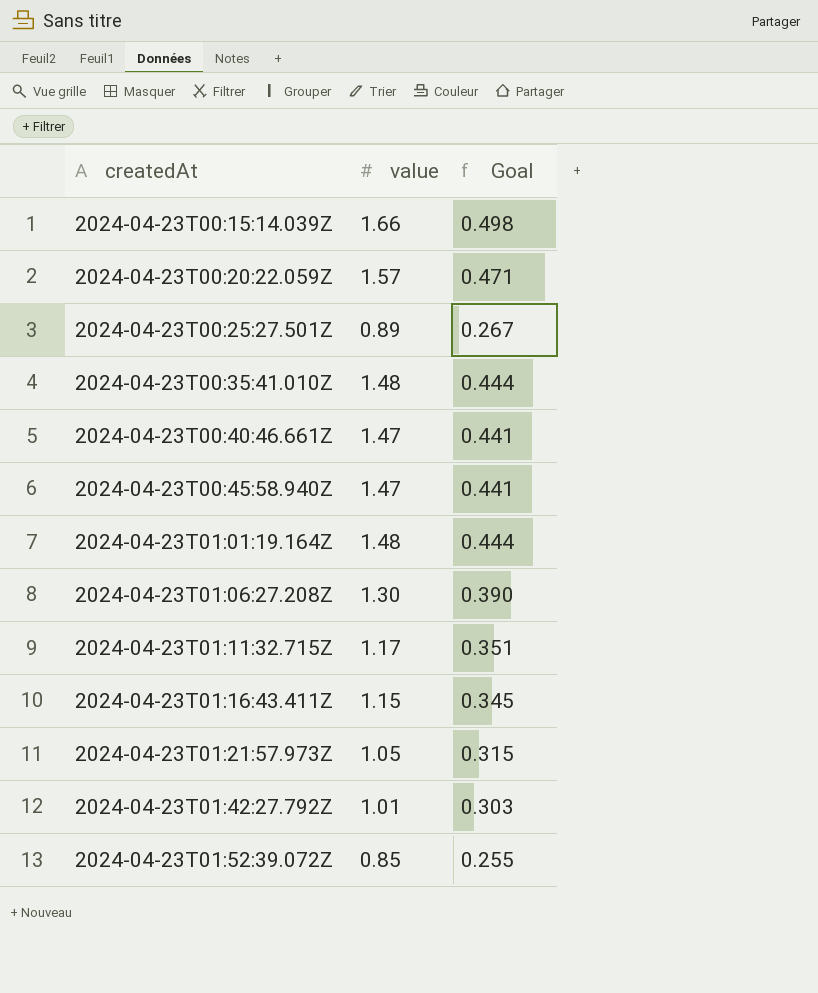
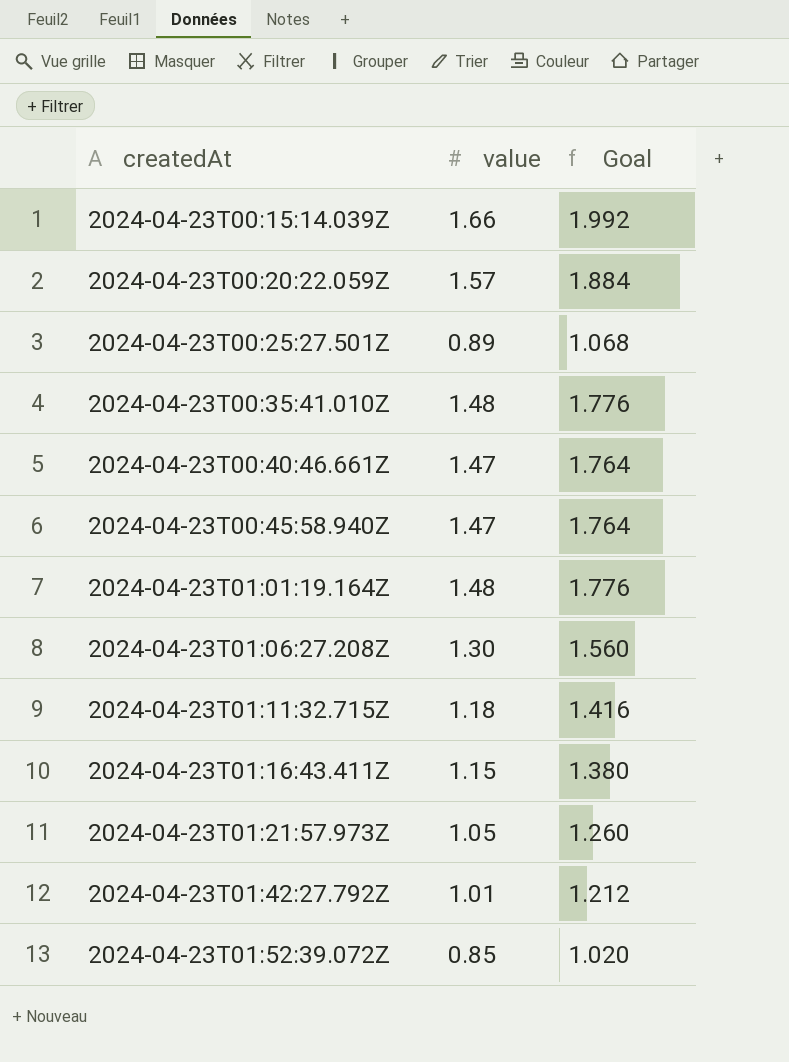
column Goal | formula: [value] * 0.3 -> [value] * 1.2
2024-04-23T01:11:32.715Z | value: 1.17 -> 1.18

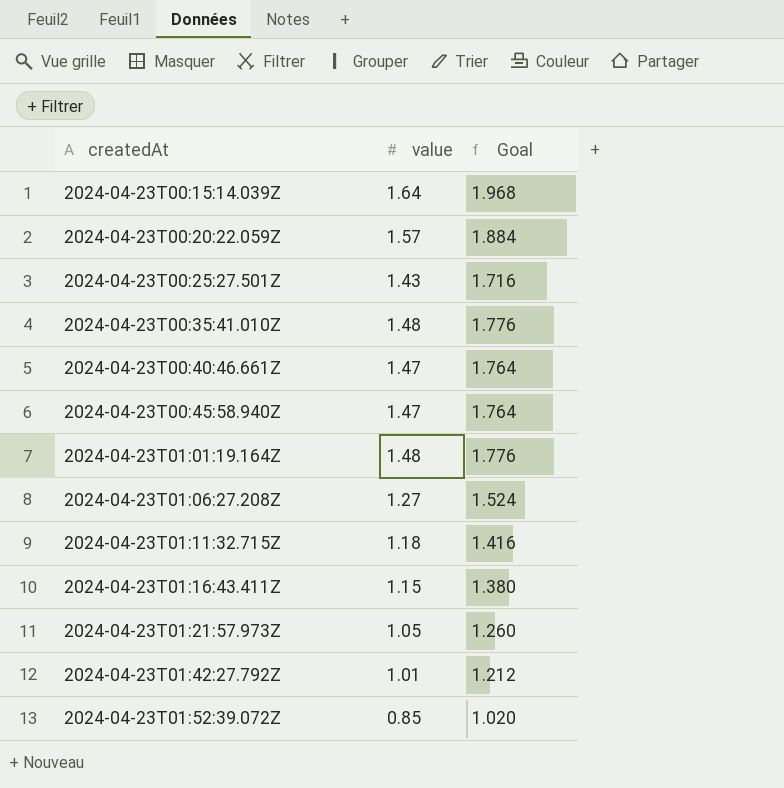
2024-04-23T00:15:14.039Z | value: 1.66 -> 1.64
2024-04-23T00:15:14.039Z | Goal: 1.992 -> 1.968
2024-04-23T00:25:27.501Z | value: 0.89 -> 1.43
2024-04-23T00:25:27.501Z | Goal: 1.068 -> 1.716
2024-04-23T01:06:27.208Z | value: 1.30 -> 1.27
2024-04-23T01:06:27.208Z | Goal: 1.560 -> 1.524

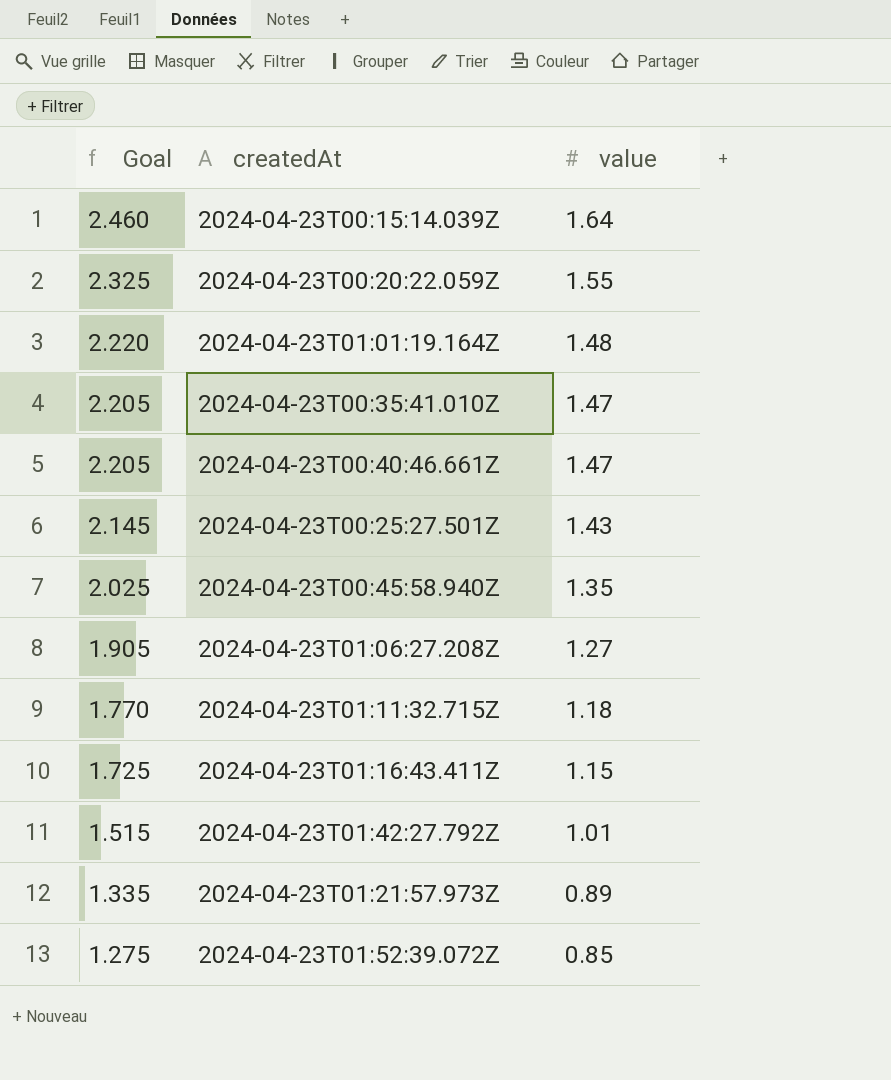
row order: createdAt ascending -> Goal descending
column Goal | formula: [value] * 1.2 -> [value] * 1.5
column Goal | position: 3 -> 1
2024-04-23T00:20:22.059Z | value: 1.57 -> 1.55
2024-04-23T00:35:41.010Z | value: 1.48 -> 1.47
2024-04-23T00:45:58.940Z | value: 1.47 -> 1.35
2024-04-23T01:21:57.973Z | value: 1.05 -> 0.89

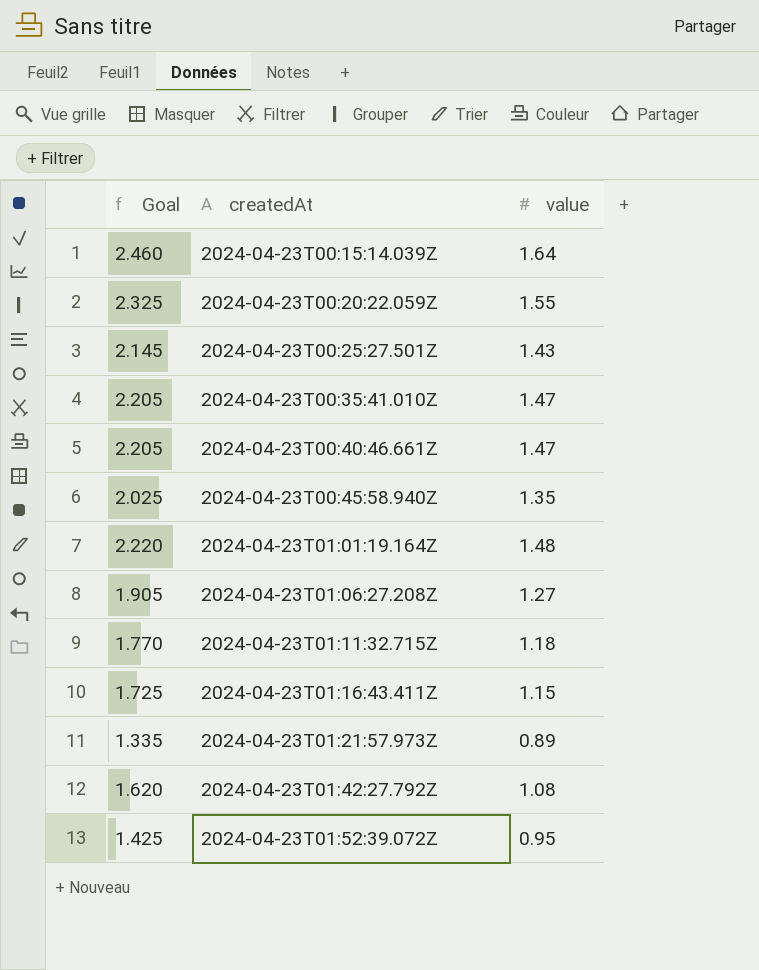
row order: Goal descending -> createdAt ascending
2024-04-23T01:42:27.792Z | Goal: 1.515 -> 1.620
2024-04-23T01:42:27.792Z | value: 1.01 -> 1.08
2024-04-23T01:52:39.072Z | Goal: 1.275 -> 1.425
2024-04-23T01:52:39.072Z | value: 0.85 -> 0.95

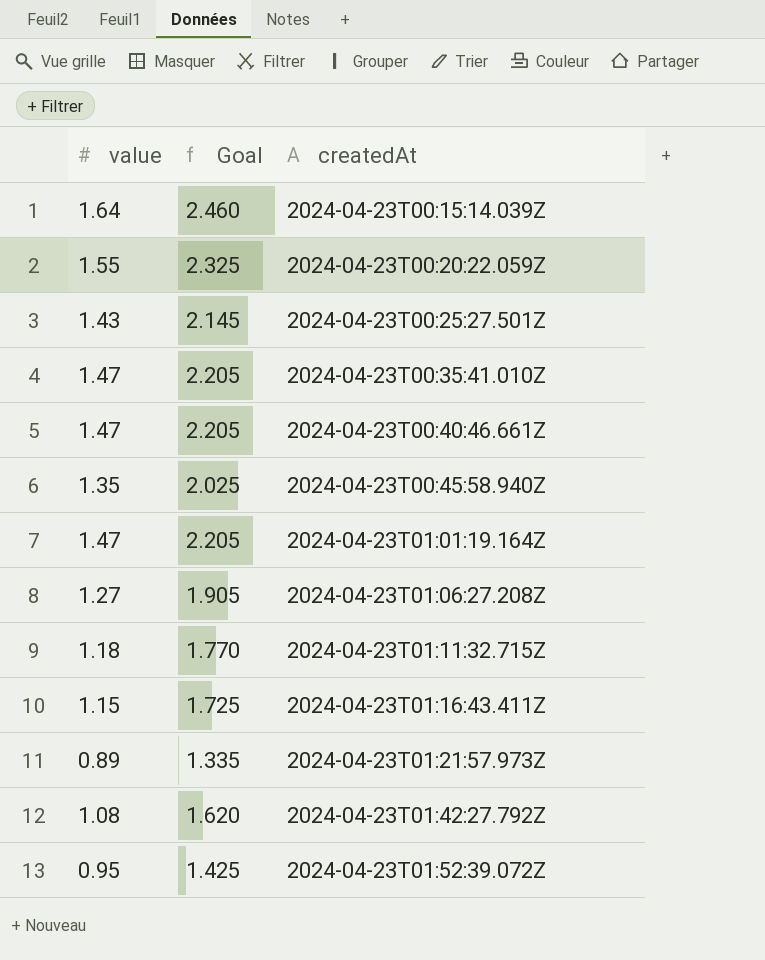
column value | position: 3 -> 1
2024-04-23T01:01:19.164Z | value: 1.48 -> 1.47
2024-04-23T01:01:19.164Z | Goal: 2.220 -> 2.205

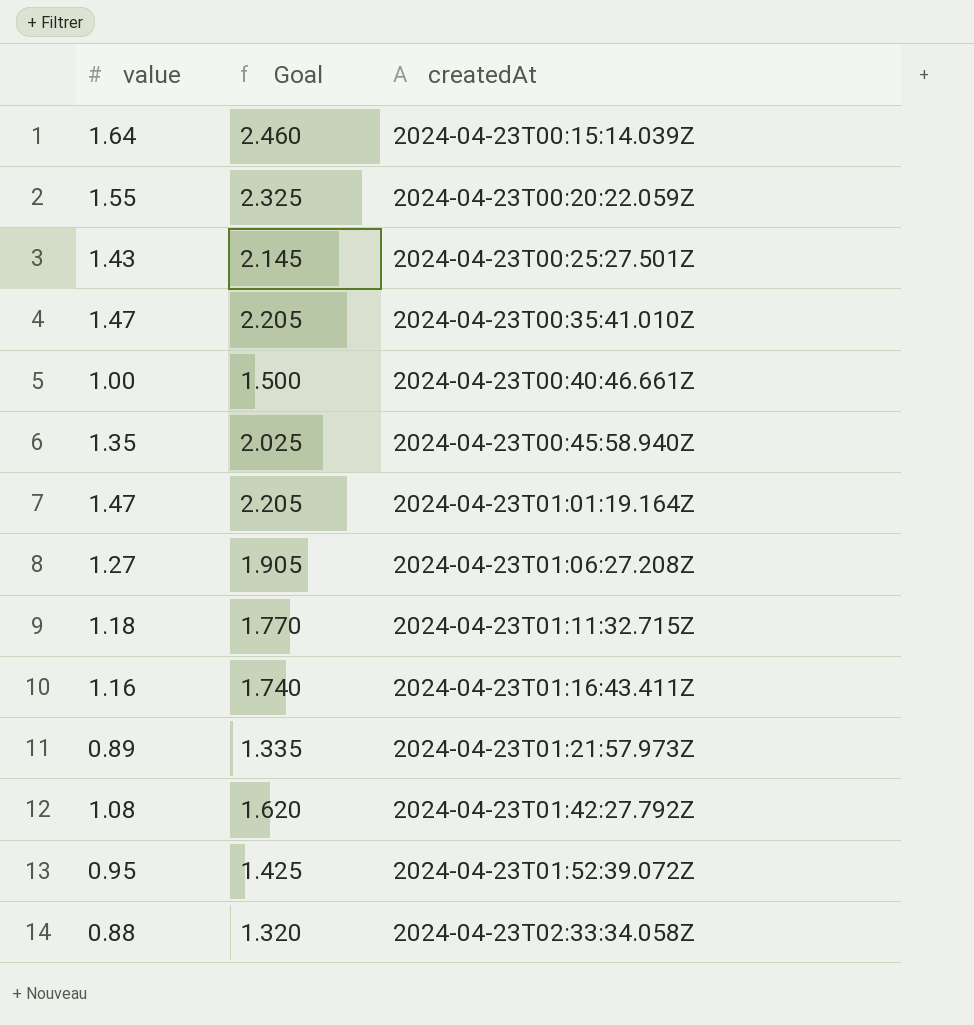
2024-04-23T00:40:46.661Z | value: 1.47 -> 1.00
2024-04-23T00:40:46.661Z | Goal: 2.205 -> 1.500
2024-04-23T01:16:43.411Z | value: 1.15 -> 1.16
2024-04-23T01:16:43.411Z | Goal: 1.725 -> 1.740
row 2024-04-23T02:33:34.058Z: none -> 0.88 | 1.320

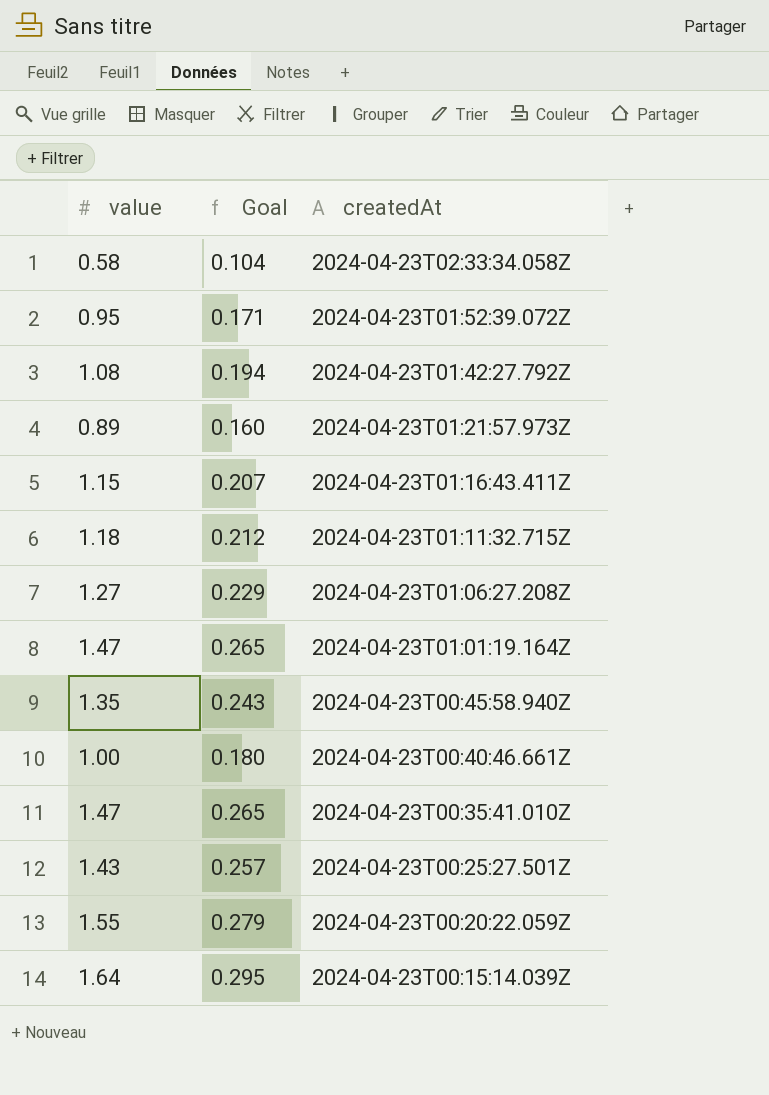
row order: createdAt ascending -> createdAt descending
column Goal | formula: [value] * 1.5 -> [value] * 0.18
2024-04-23T02:33:34.058Z | value: 0.88 -> 0.58
2024-04-23T01:16:43.411Z | value: 1.16 -> 1.15

